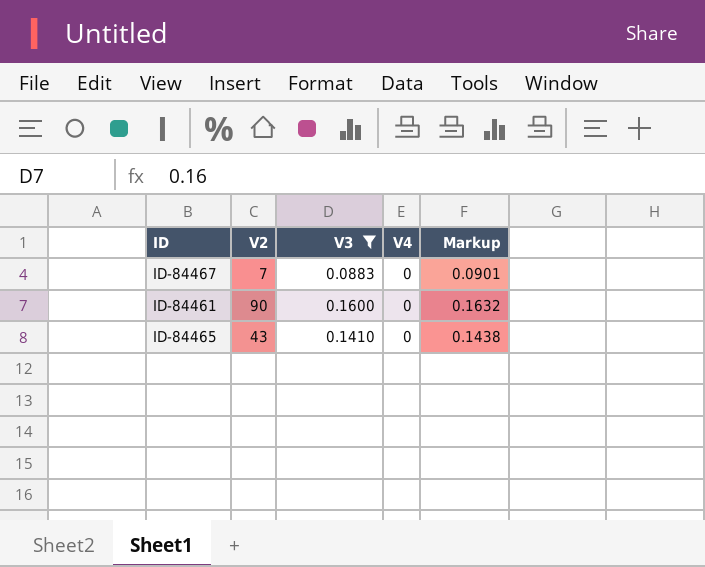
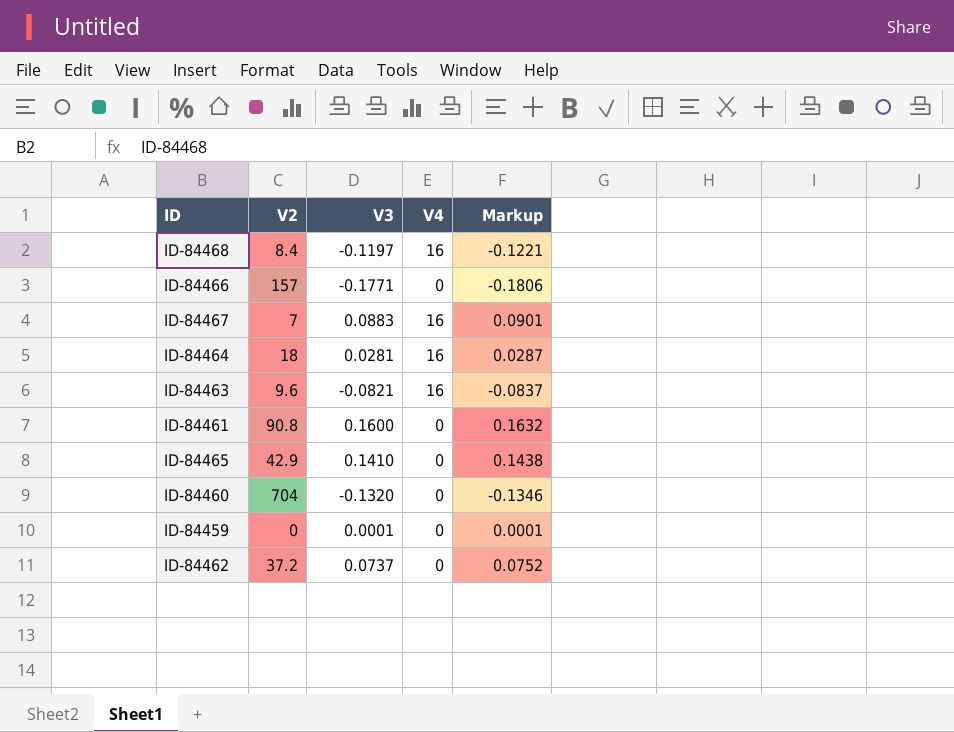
filter: V3 >= 0.0883 -> none
ID-84467 | V4: 0 -> 16
ID-84461 | V2: 90 -> 90.8
ID-84465 | V2: 43 -> 42.9

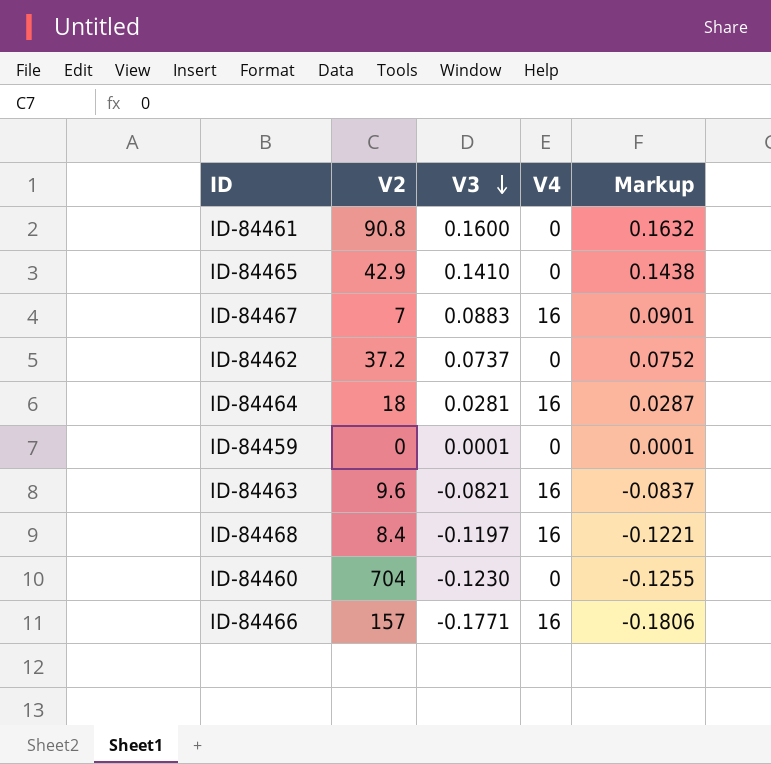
row order: none -> V3 descending
ID-84460 | V3: -0.1320 -> -0.1230
ID-84460 | Markup: -0.1346 -> -0.1255
ID-84466 | V4: 0 -> 16

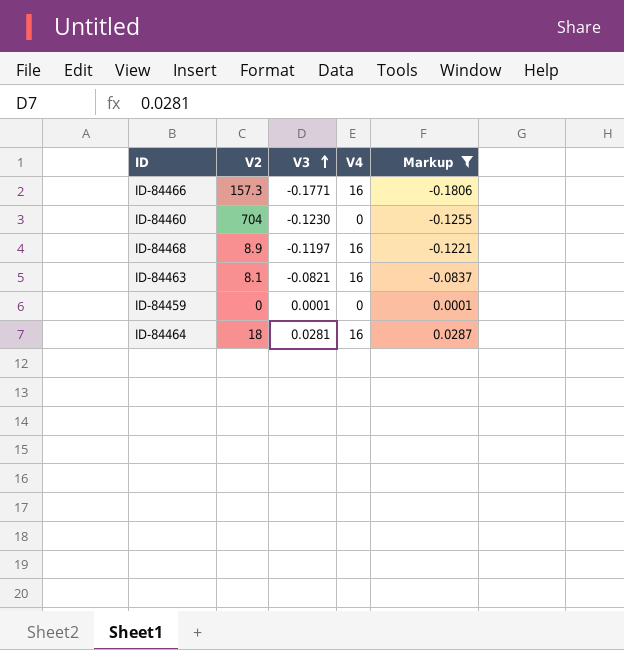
filter: none -> Markup <= 0.0287
row order: V3 descending -> V3 ascending
ID-84466 | V2: 157 -> 157.3
ID-84468 | V2: 8.4 -> 8.9
ID-84463 | V2: 9.6 -> 8.1

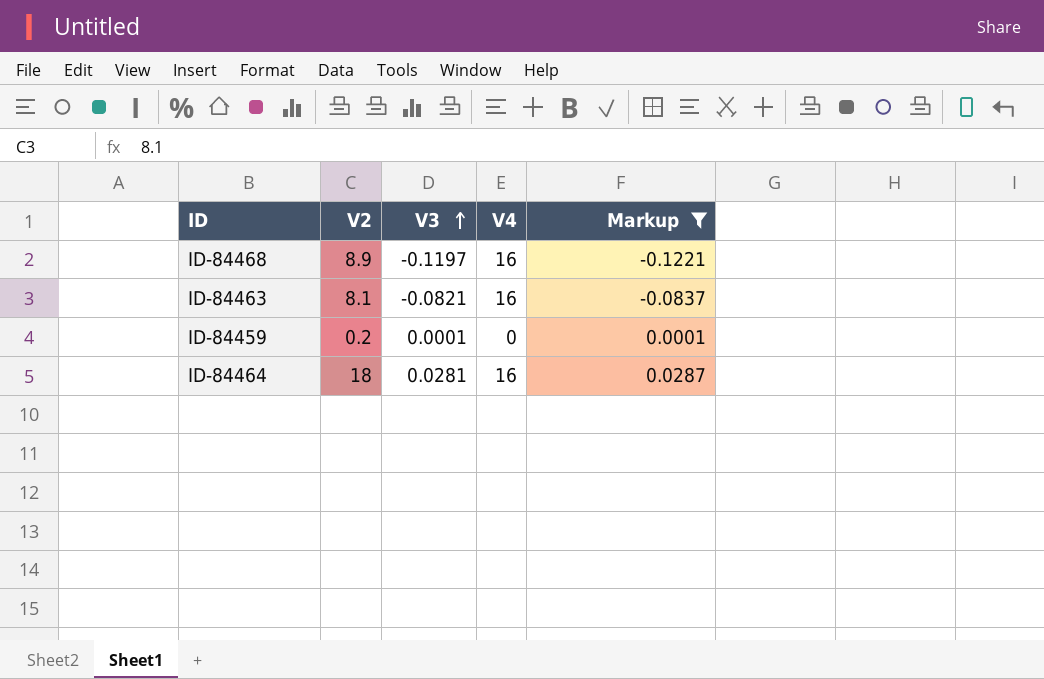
row ID-84466: 157.3 | -0.1771 | 16 | -0.1806 -> none
row ID-84460: 704 | -0.1230 | 0 | -0.1255 -> none
ID-84459 | V2: 0 -> 0.2

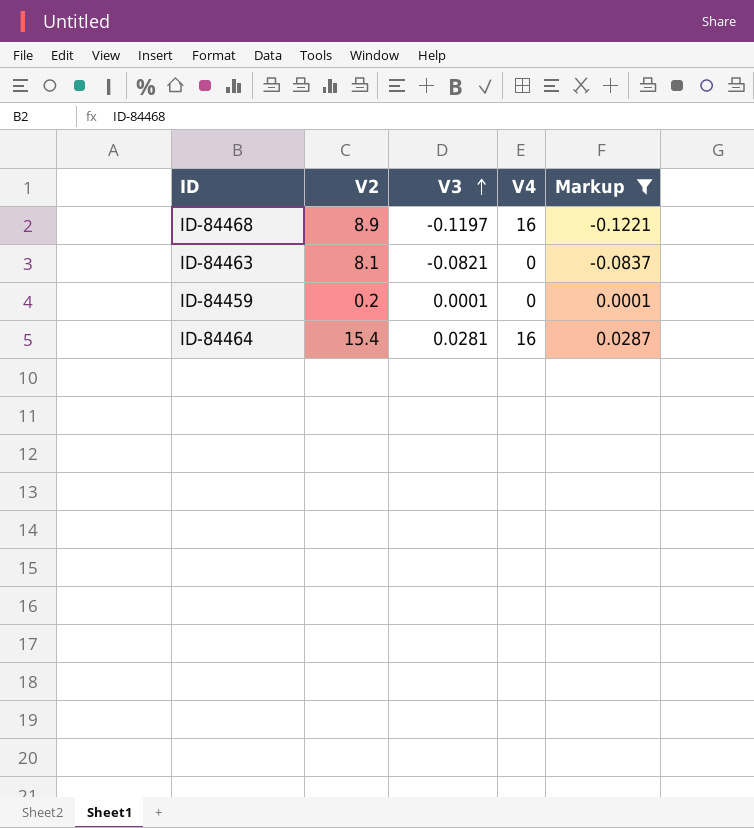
ID-84463 | V4: 16 -> 0
ID-84464 | V2: 18 -> 15.4

